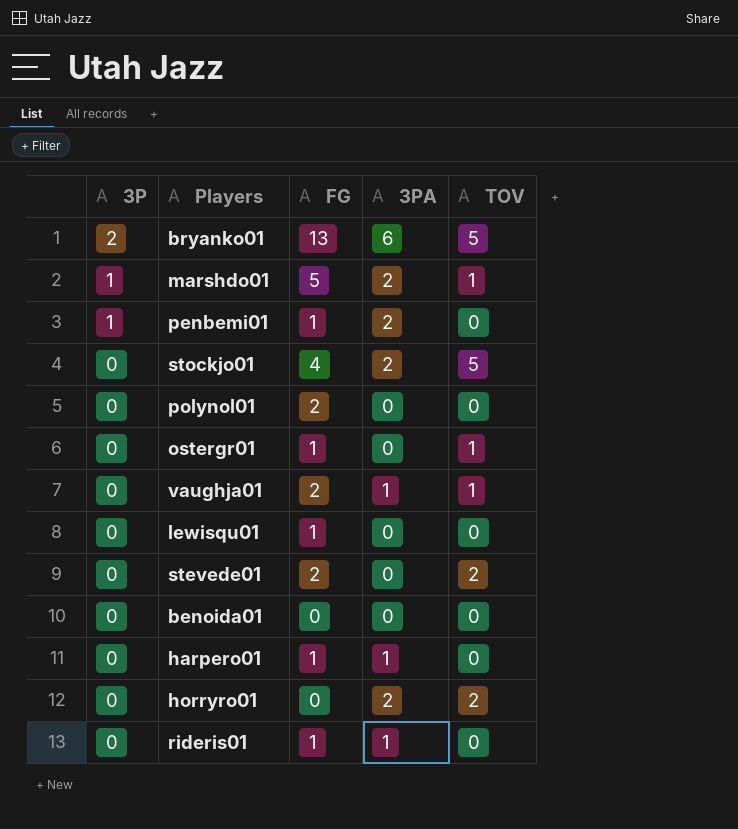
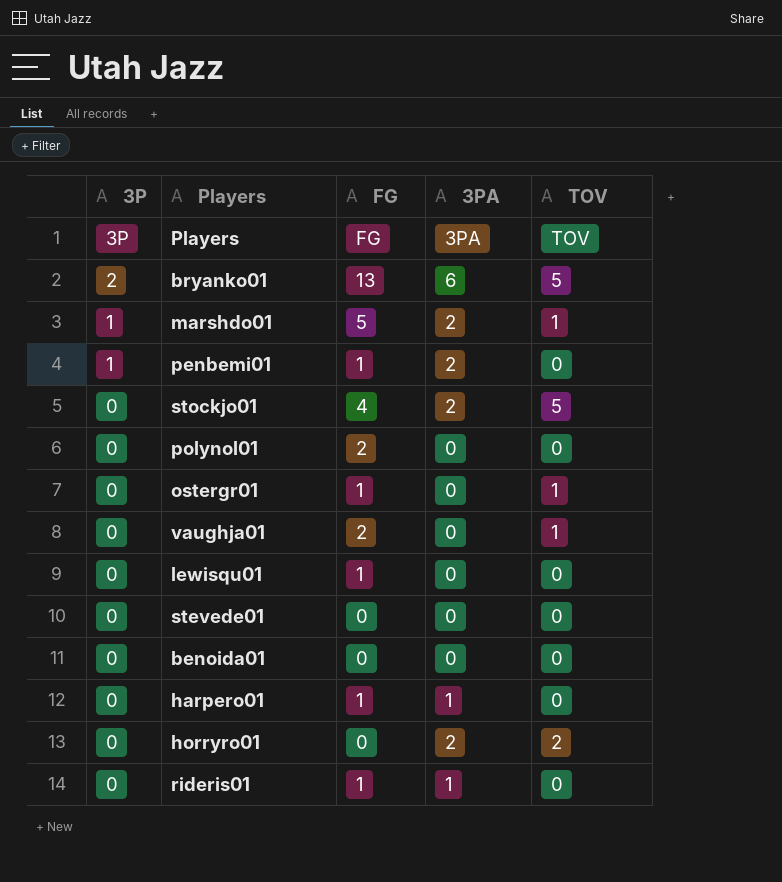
row Players: none -> 3P | FG | 3PA | TOV
vaughja01 | 3PA: 1 -> 0
stevede01 | FG: 2 -> 0
stevede01 | TOV: 2 -> 0

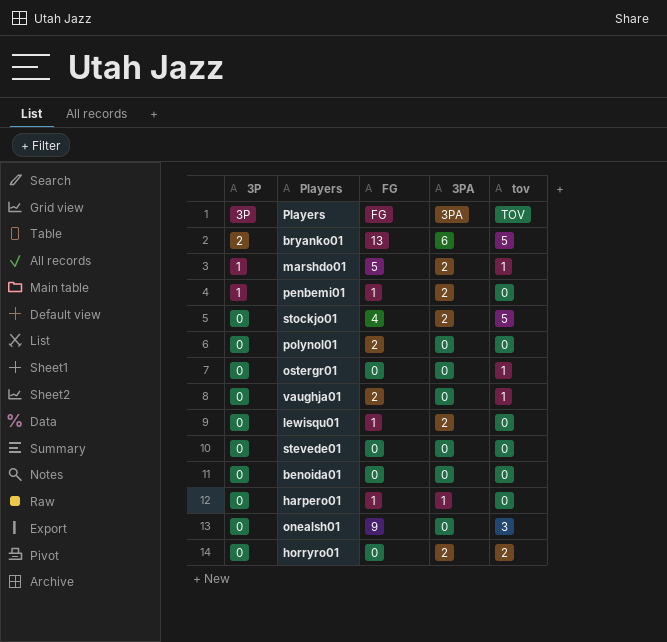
column name: TOV -> tov
row rideris01: 0 | 1 | 1 | 0 -> none
ostergr01 | FG: 1 -> 0
lewisqu01 | 3PA: 0 -> 2
row onealsh01: none -> 0 | 9 | 0 | 3

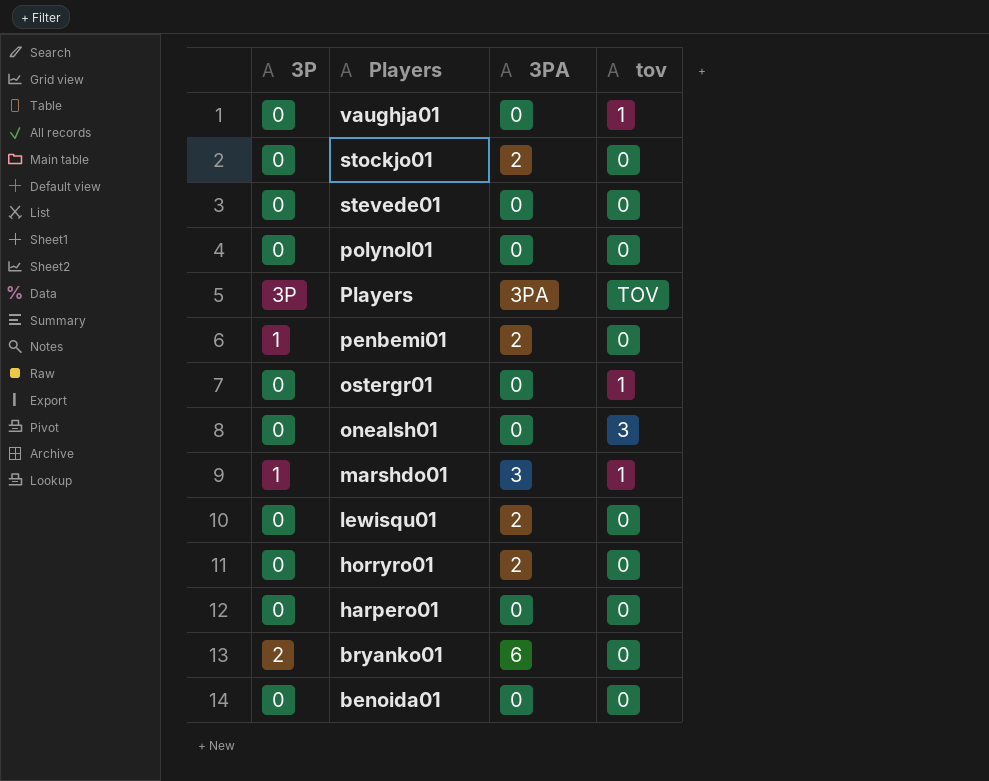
row order: 3P descending -> Players descending
column FG | position: 3 -> none
stockjo01 | tov: 5 -> 0
marshdo01 | 3PA: 2 -> 3
horryro01 | tov: 2 -> 0
harpero01 | 3PA: 1 -> 0
bryanko01 | tov: 5 -> 0

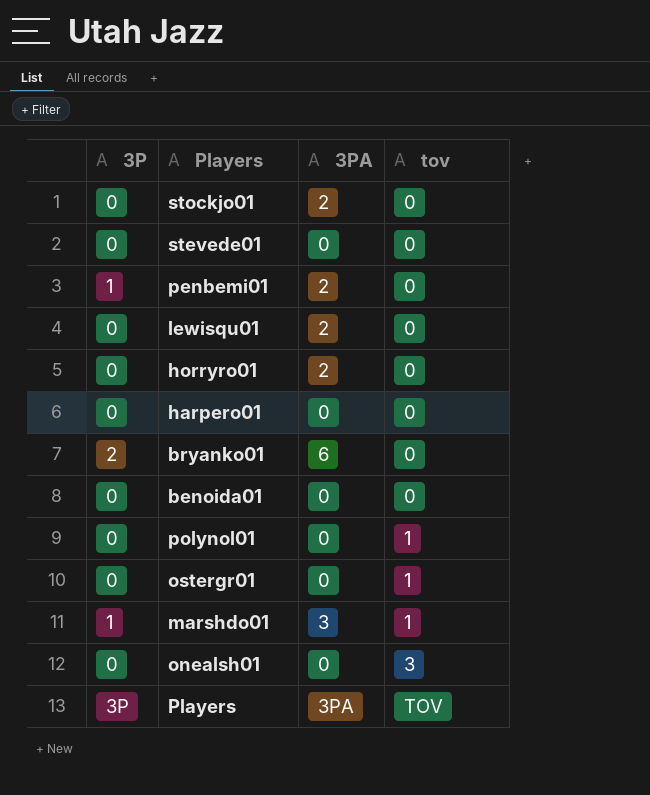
row order: Players descending -> tov ascending
row vaughja01: 0 | 0 | 1 -> none
polynol01 | tov: 0 -> 1

